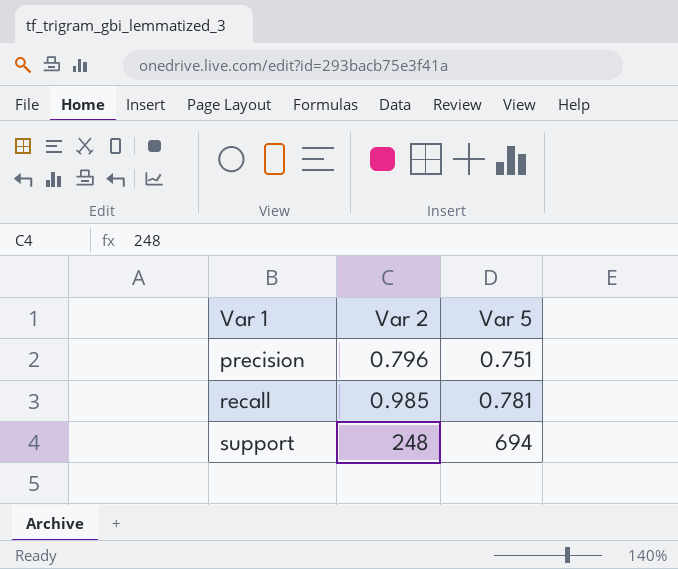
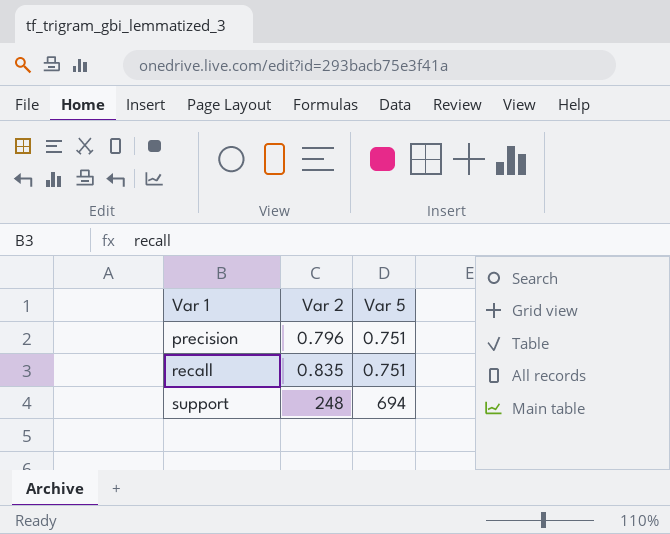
recall | Var 2: 0.985 -> 0.835
recall | Var 5: 0.781 -> 0.751

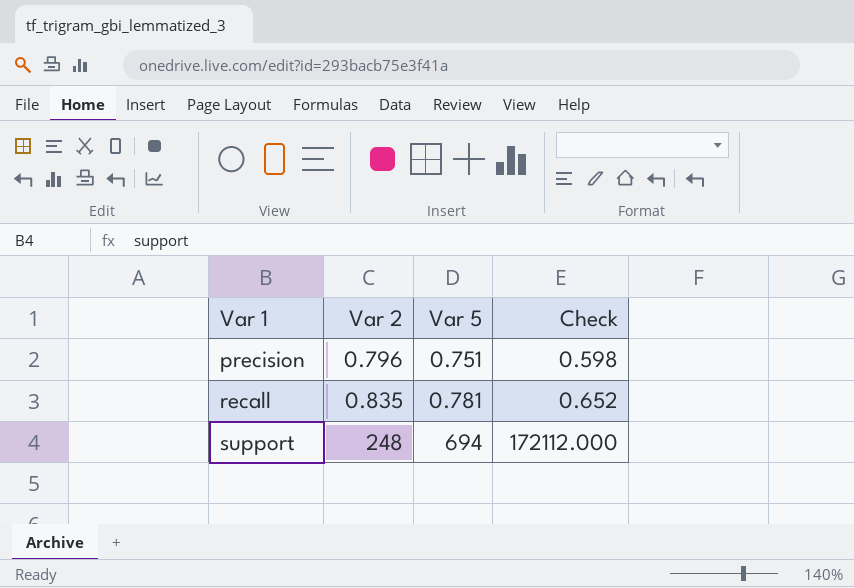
column Check | formula: none -> [Var 2] * [Var 5]
recall | Var 5: 0.751 -> 0.781

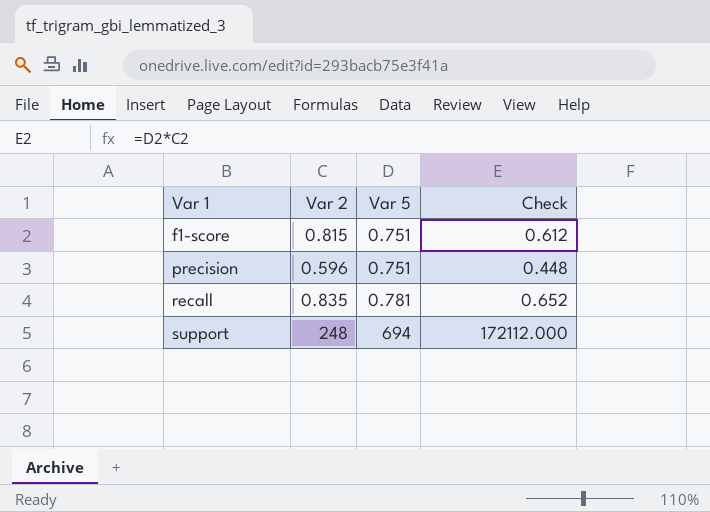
row f1-score: none -> 0.815 | 0.751 | 0.612
precision | Var 2: 0.796 -> 0.596
precision | Check: 0.598 -> 0.448

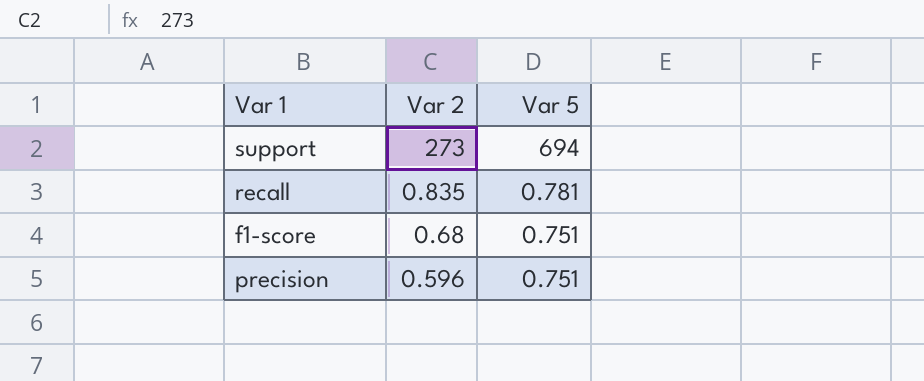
row order: Var 1 ascending -> Var 2 descending
column Check | formula: [Var 2] * [Var 5] -> none
support | Var 2: 248 -> 273
f1-score | Var 2: 0.815 -> 0.68

